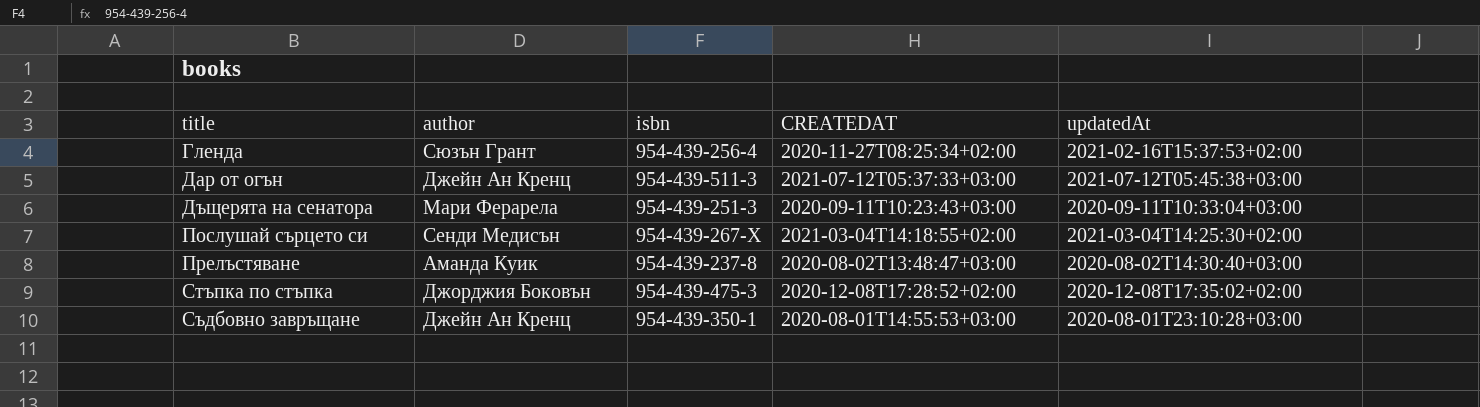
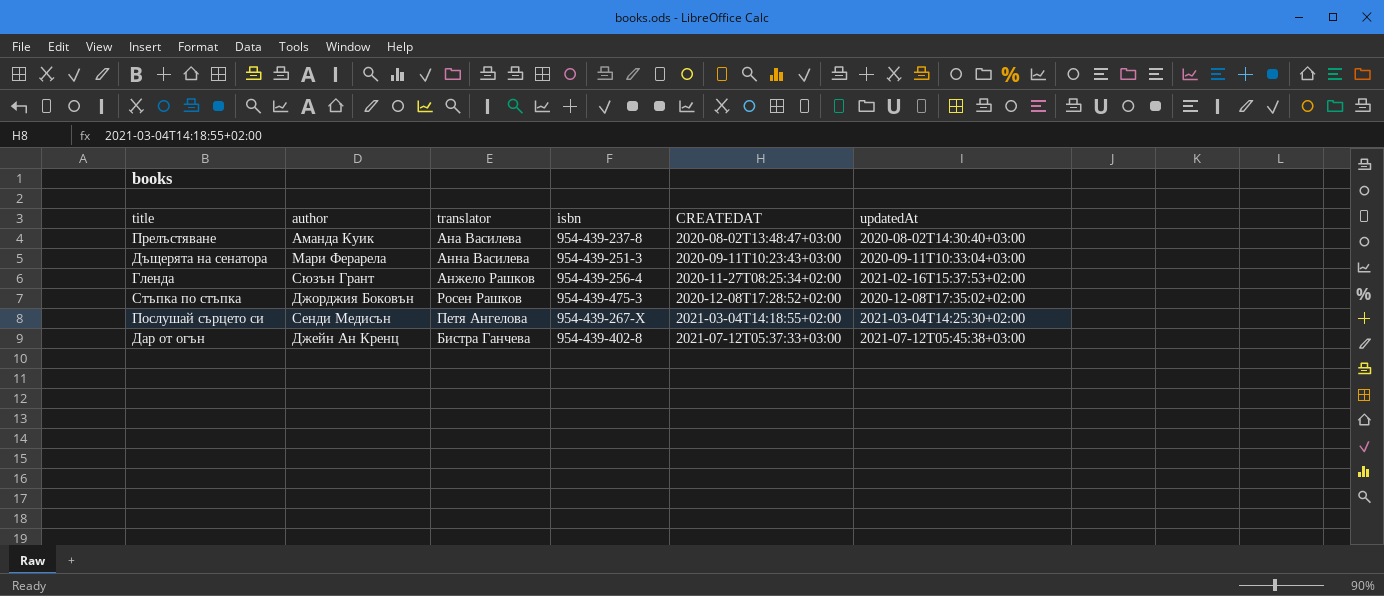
row order: title ascending -> CREATEDAT ascending
column translator | position: none -> 3
row Съдбовно завръщане: Джейн Ан Кренц | 954-439-350-1 | 2020-08-01T14:55:53+03:00 | 2020-08-01T23:10:28+03:00 -> none
Дар от огън | isbn: 954-439-511-3 -> 954-439-402-8

